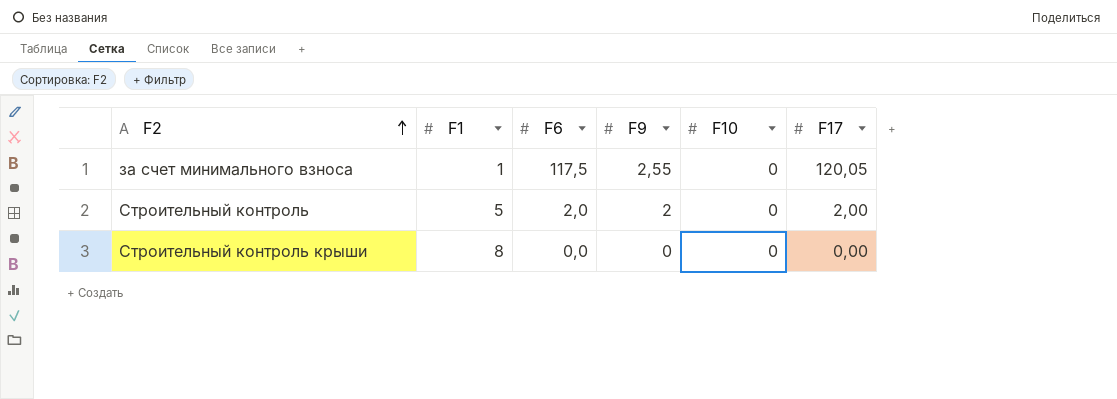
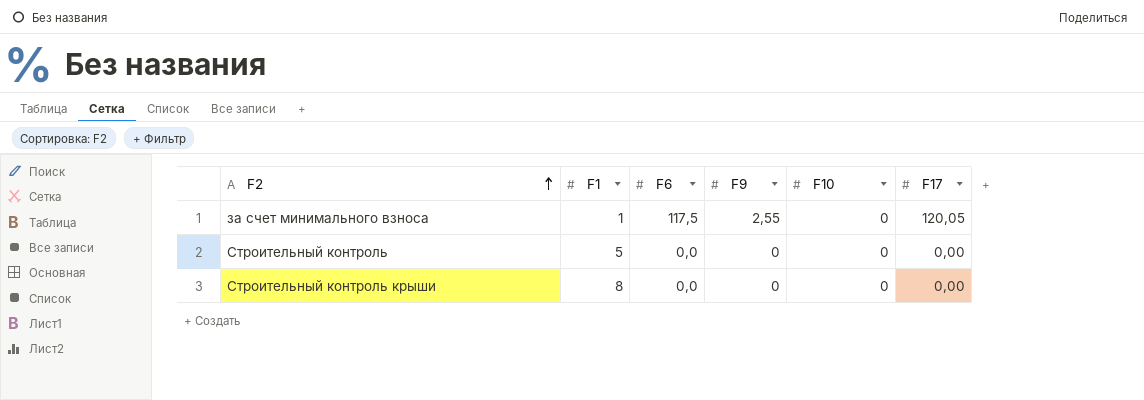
Строительный контроль | F6: 2,0 -> 0,0
Строительный контроль | F9: 2 -> 0
Строительный контроль | F17: 2,00 -> 0,00

